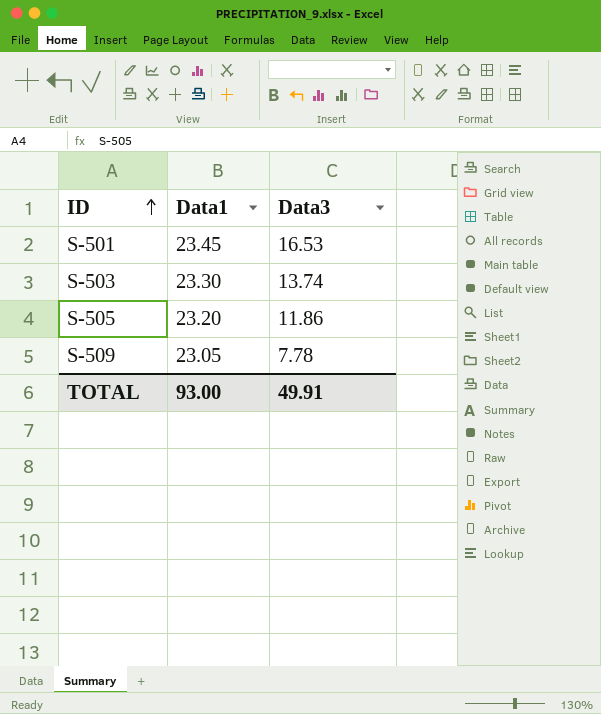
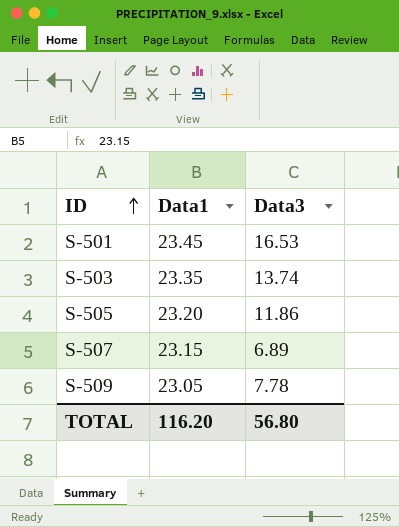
S-503 | Data1: 23.30 -> 23.35
row S-507: none -> 23.15 | 6.89
TOTAL | Data1: 93.00 -> 116.20
TOTAL | Data3: 49.91 -> 56.80

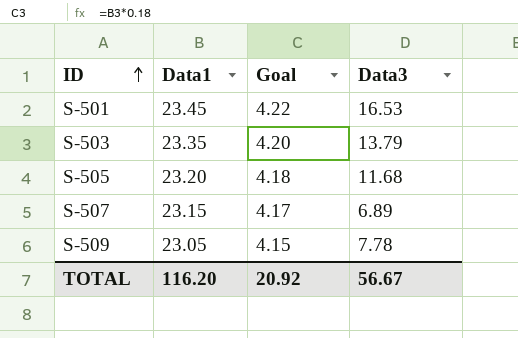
column Goal | formula: none -> [Data1] * 0.18
S-503 | Data3: 13.74 -> 13.79
S-505 | Data3: 11.86 -> 11.68
TOTAL | Data3: 56.80 -> 56.67

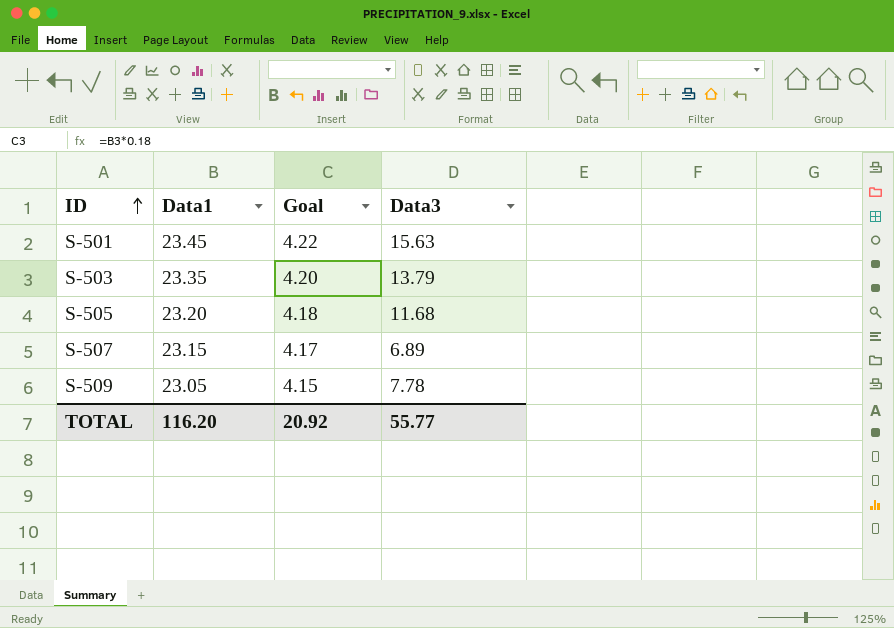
S-501 | Data3: 16.53 -> 15.63
TOTAL | Data3: 56.67 -> 55.77

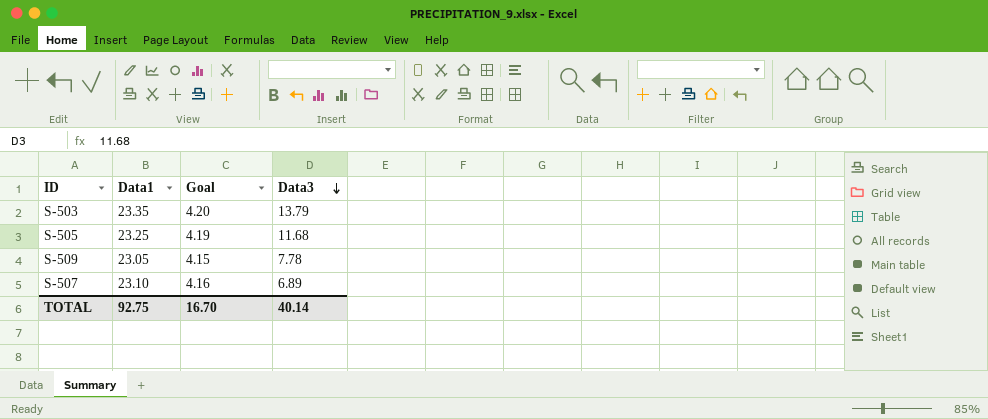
row order: ID ascending -> Data3 descending
row S-501: 23.45 | 4.22 | 15.63 -> none
S-505 | Data1: 23.20 -> 23.25
S-505 | Goal: 4.18 -> 4.19
S-507 | Data1: 23.15 -> 23.10
S-507 | Goal: 4.17 -> 4.16
TOTAL | Data1: 116.20 -> 92.75
TOTAL | Goal: 20.92 -> 16.70
TOTAL | Data3: 55.77 -> 40.14

